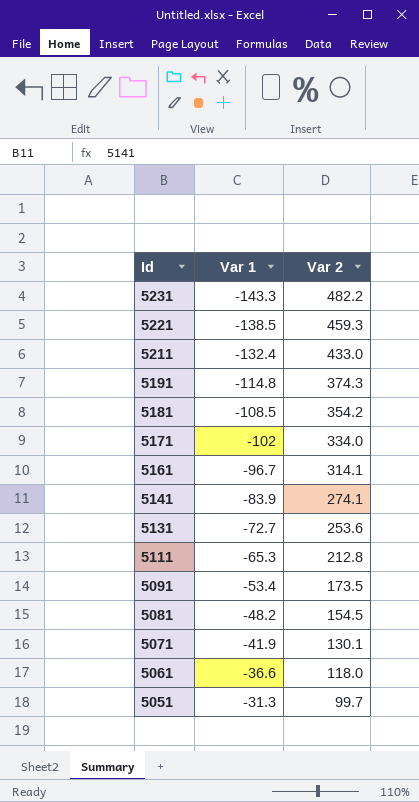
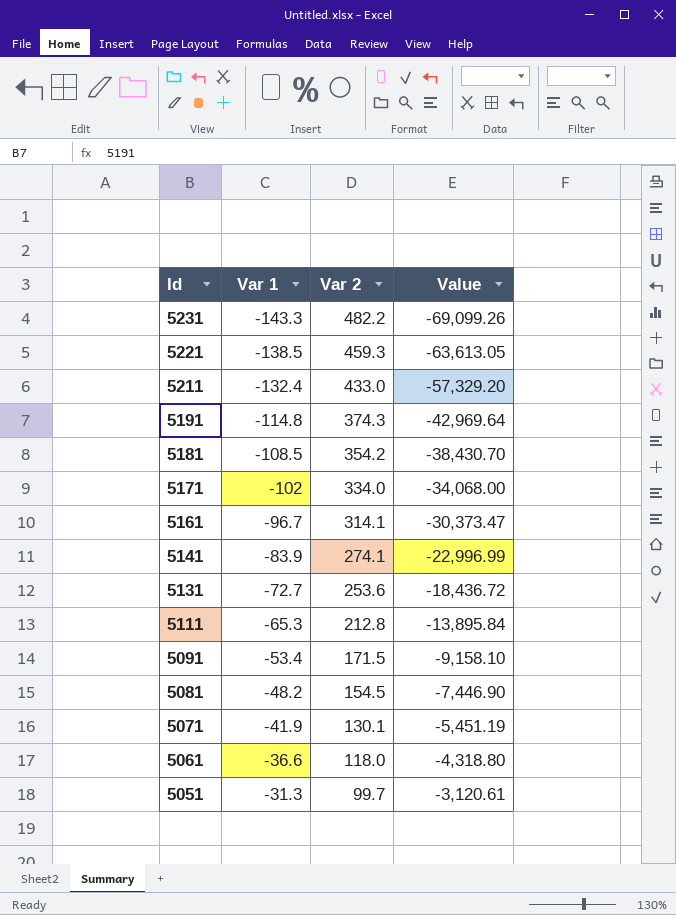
column Value | formula: none -> [Var 1] * [Var 2]
5091 | Var 2: 173.5 -> 171.5

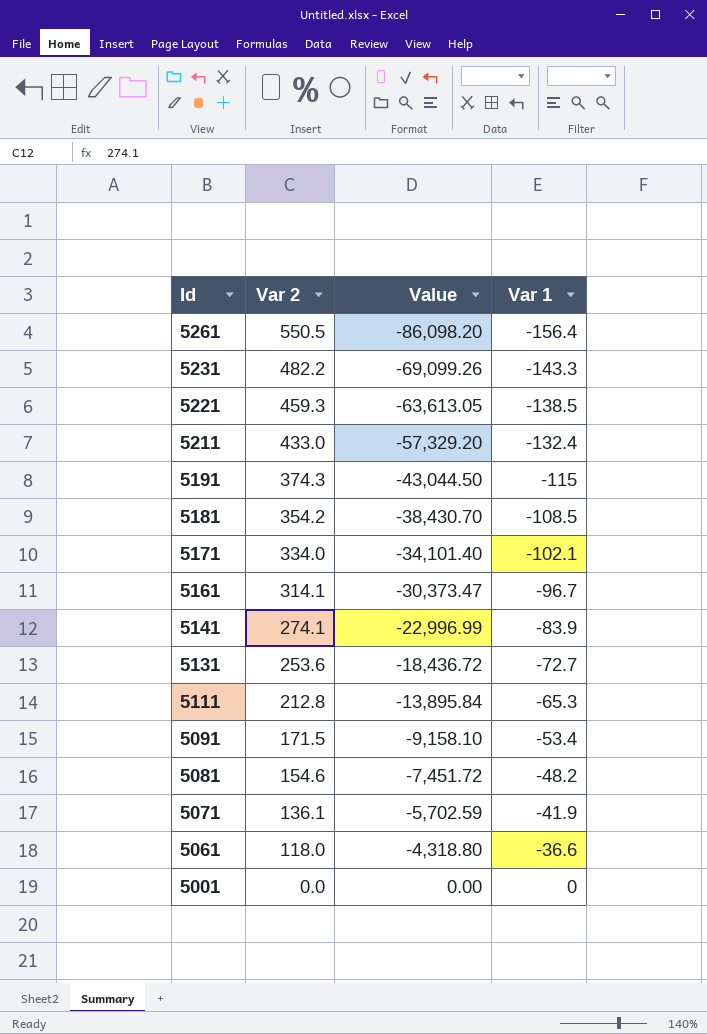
column Var 1 | position: 2 -> 4
row 5051: -31.3 | 99.7 | -3,120.61 -> none
row 5261: none -> 550.5 | -86,098.20 | -156.4
5191 | Value: -42,969.64 -> -43,044.50
5191 | Var 1: -114.8 -> -115
5171 | Value: -34,068.00 -> -34,101.40
5171 | Var 1: -102 -> -102.1
5081 | Var 2: 154.5 -> 154.6
5081 | Value: -7,446.90 -> -7,451.72
5071 | Var 2: 130.1 -> 136.1
5071 | Value: -5,451.19 -> -5,702.59
row 5001: none -> 0.0 | 0.00 | 0

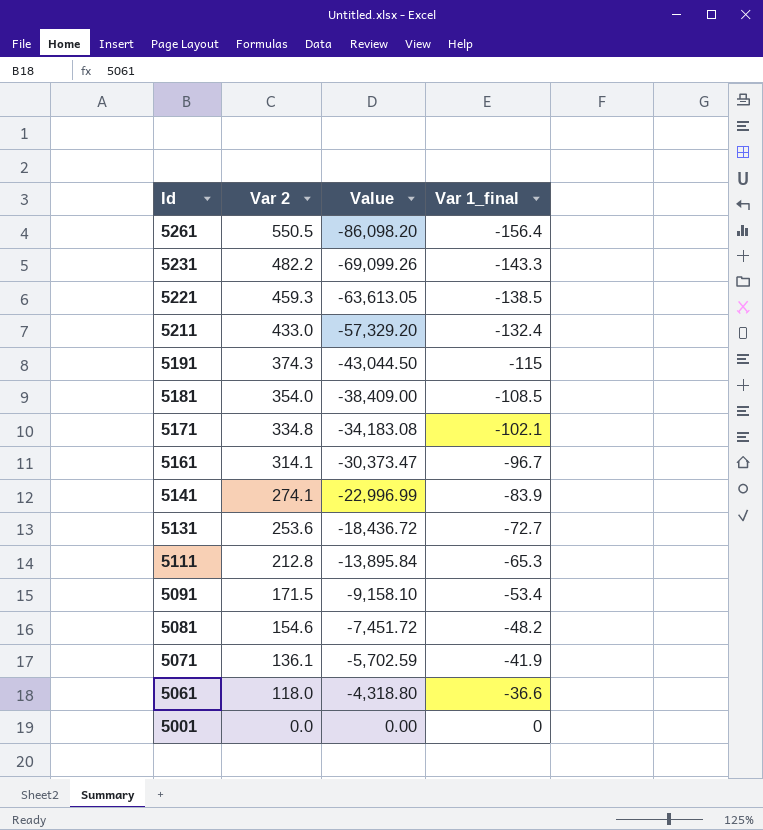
column name: Var 1 -> Var 1_final
5181 | Var 2: 354.2 -> 354.0
5181 | Value: -38,430.70 -> -38,409.00
5171 | Var 2: 334.0 -> 334.8
5171 | Value: -34,101.40 -> -34,183.08

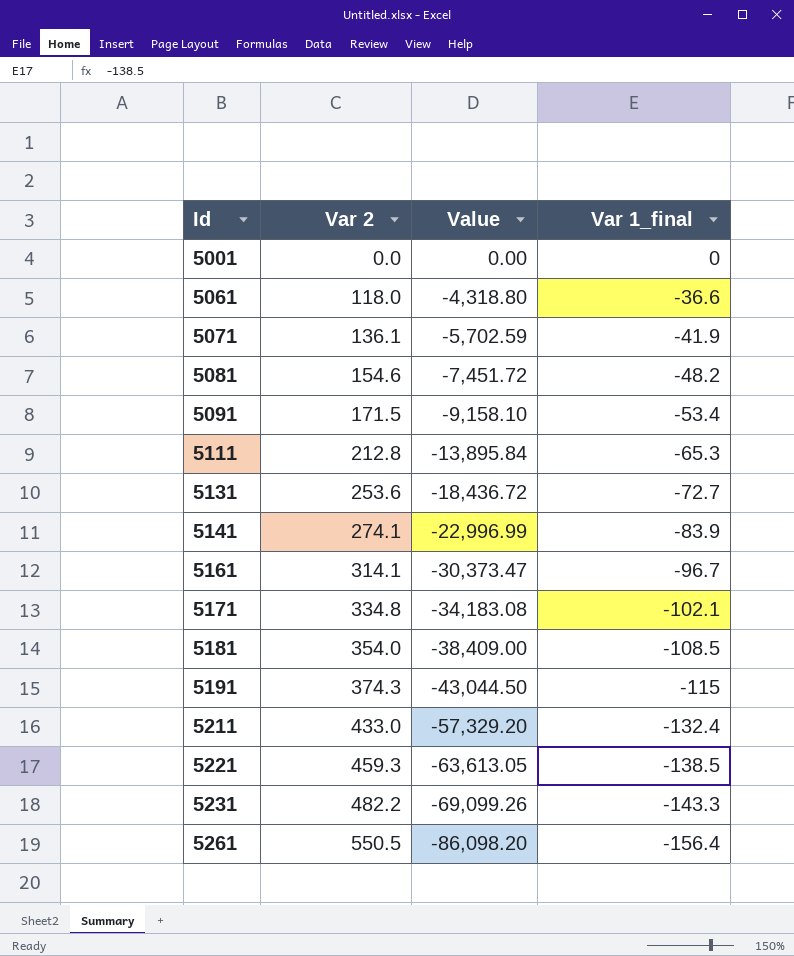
row order: Id descending -> Id ascending

